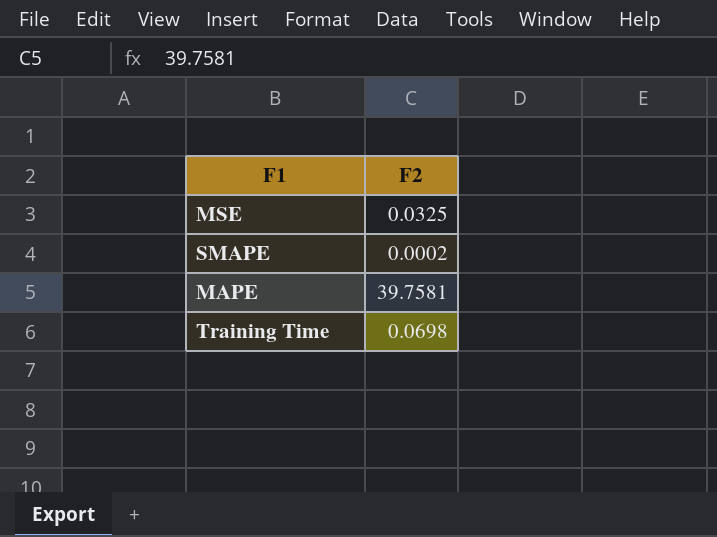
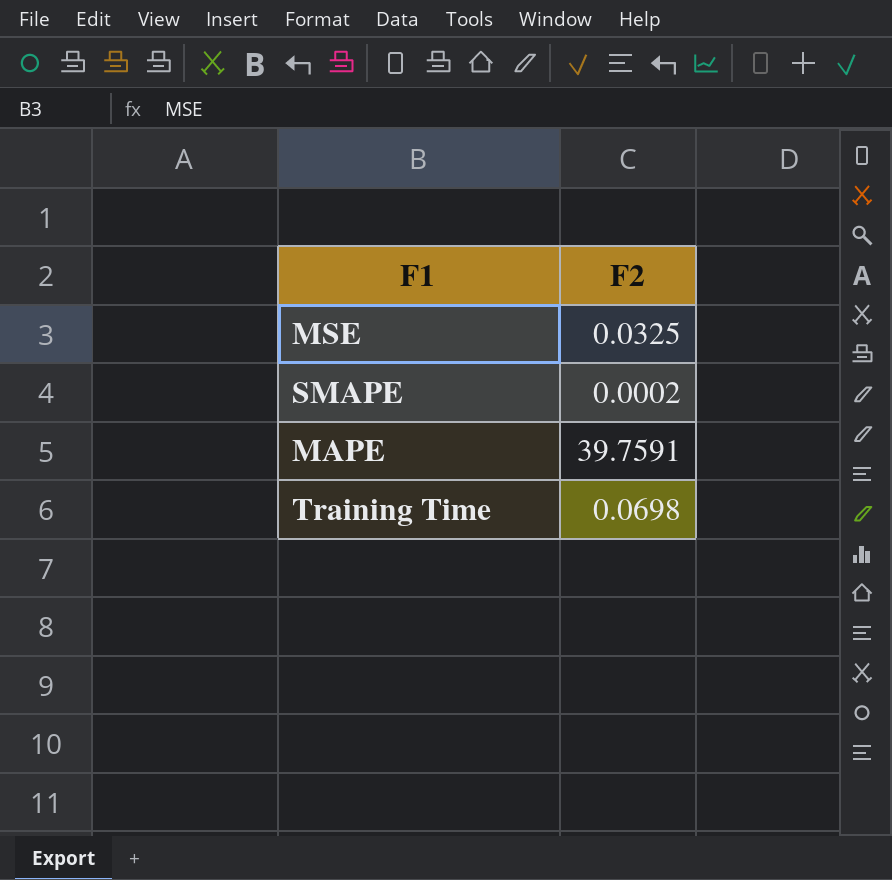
MAPE | F2: 39.7581 -> 39.7591

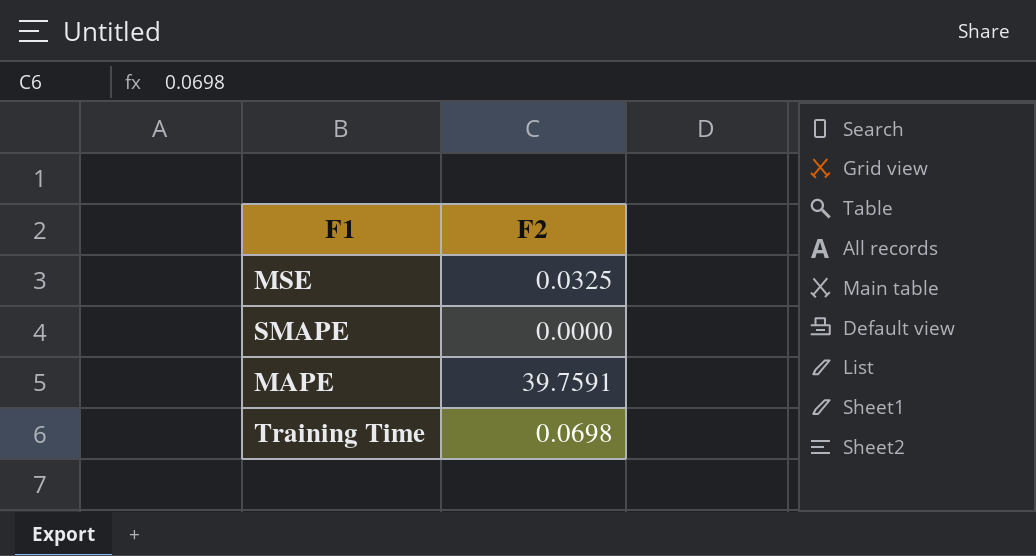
SMAPE | F2: 0.0002 -> 0.0000

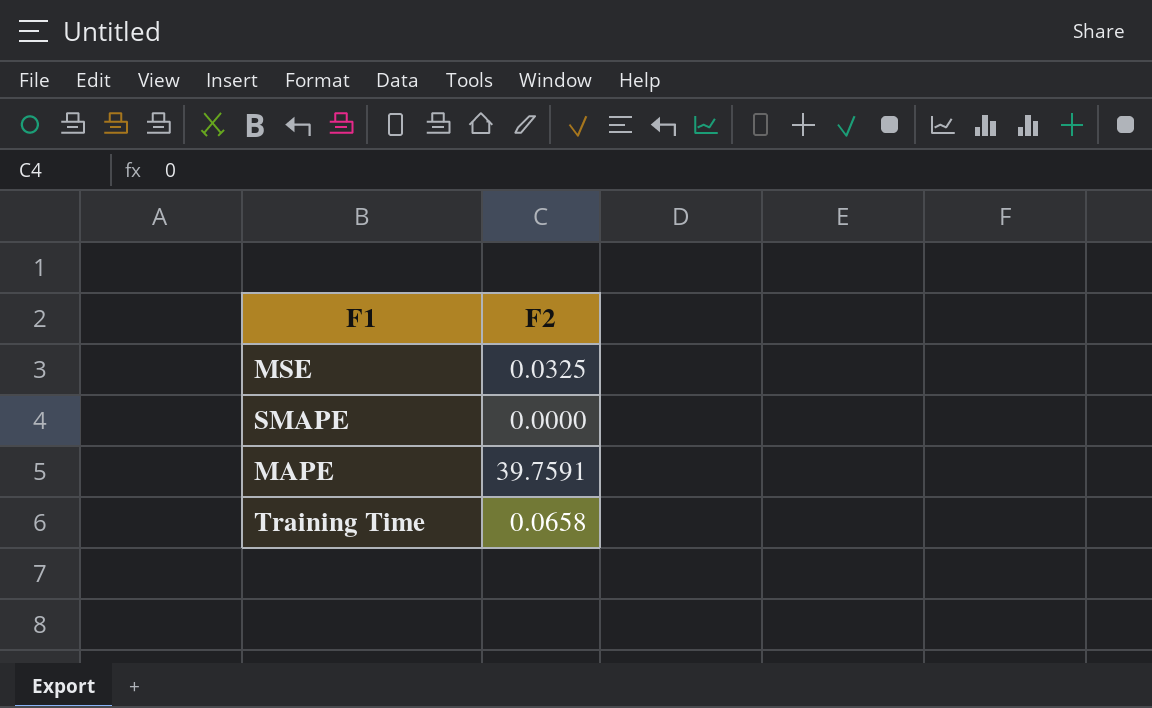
Training Time | F2: 0.0698 -> 0.0658

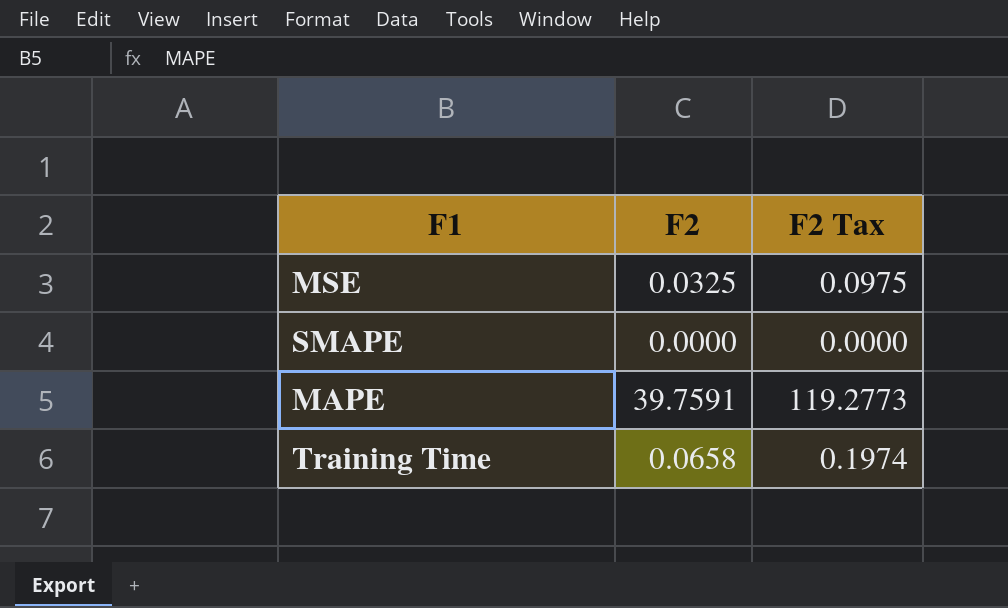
column F2 Tax | formula: none -> [F2] * 3

